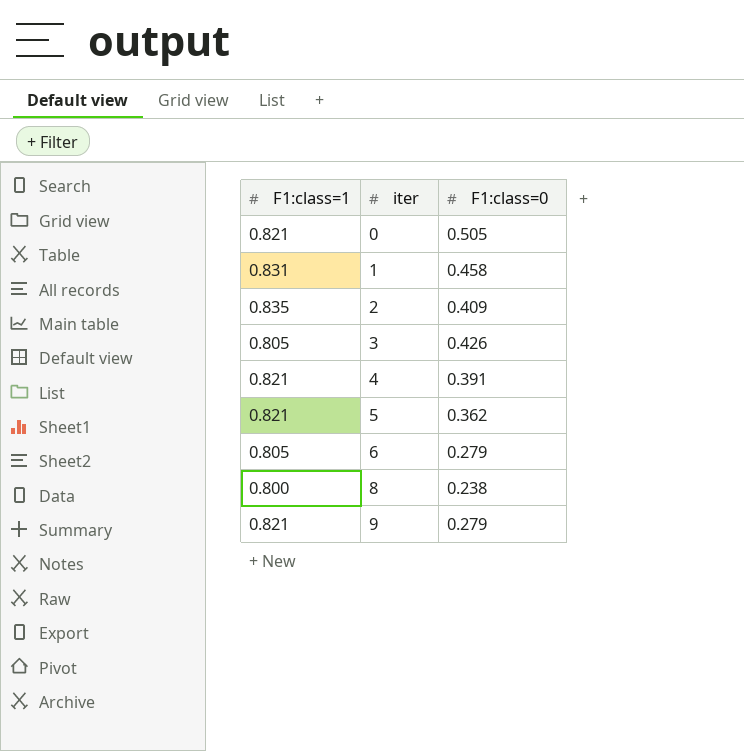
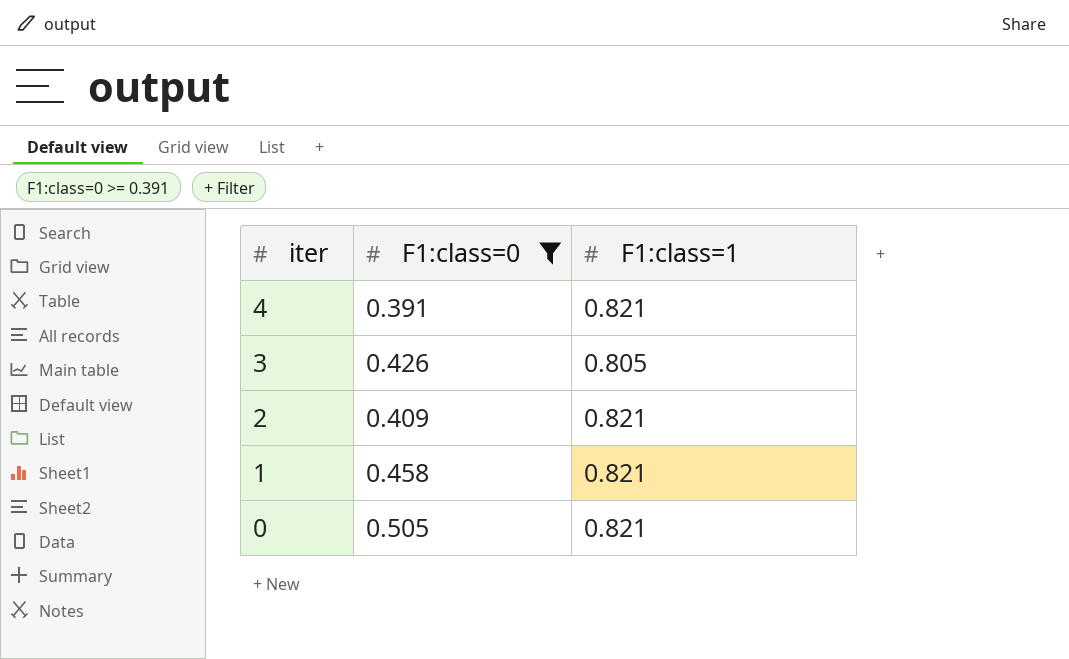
filter: none -> F1:class=0 >= 0.391
row order: iter ascending -> iter descending
column F1:class=1 | position: 1 -> 3
2 | F1:class=1: 0.835 -> 0.821
1 | F1:class=1: 0.831 -> 0.821

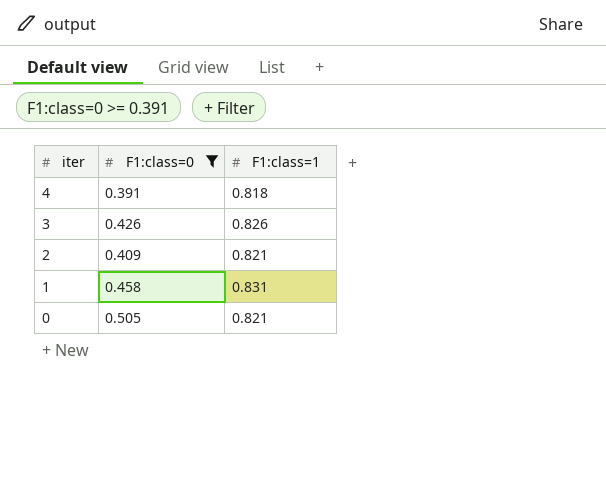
4 | F1:class=1: 0.821 -> 0.818
3 | F1:class=1: 0.805 -> 0.826
1 | F1:class=1: 0.821 -> 0.831

